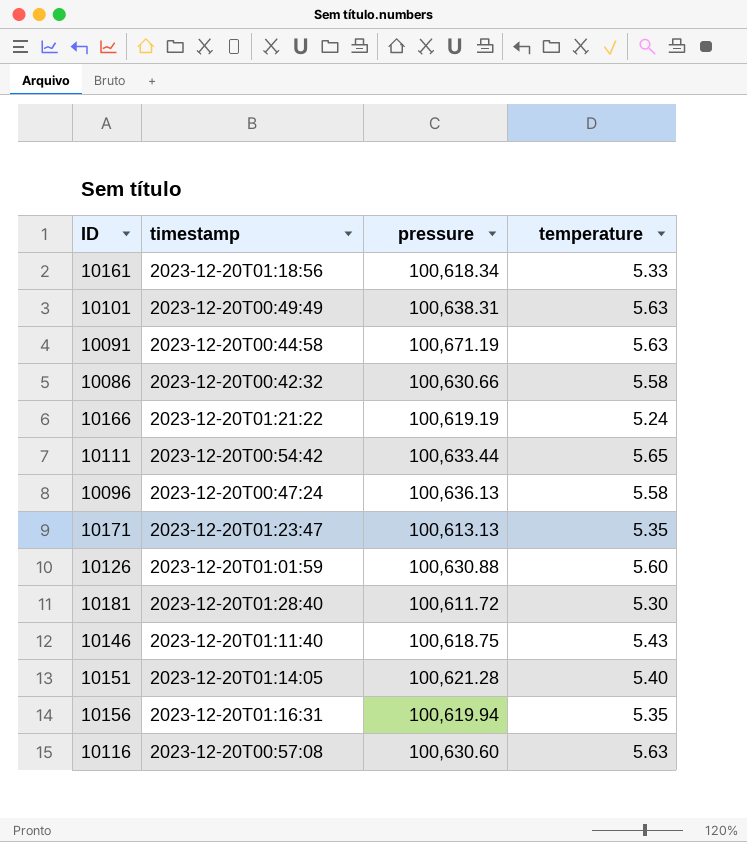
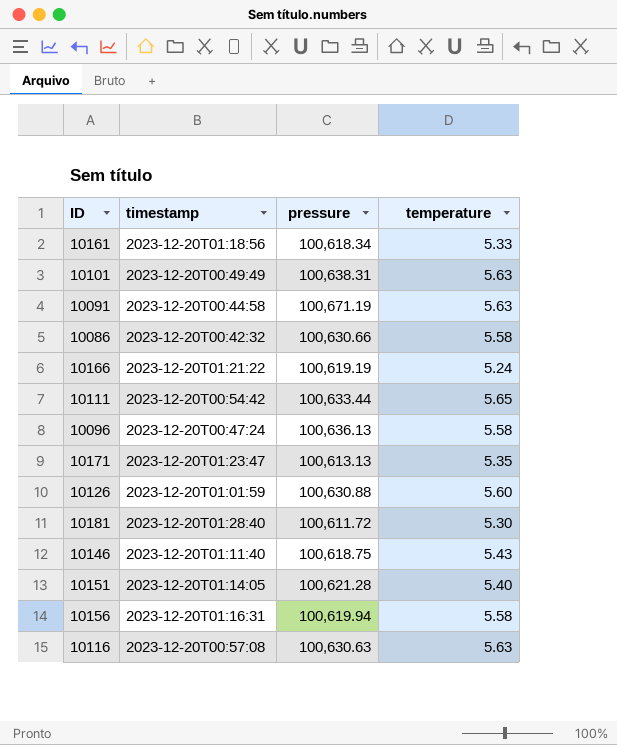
10156 | temperature: 5.35 -> 5.58
10116 | pressure: 100,630.60 -> 100,630.63

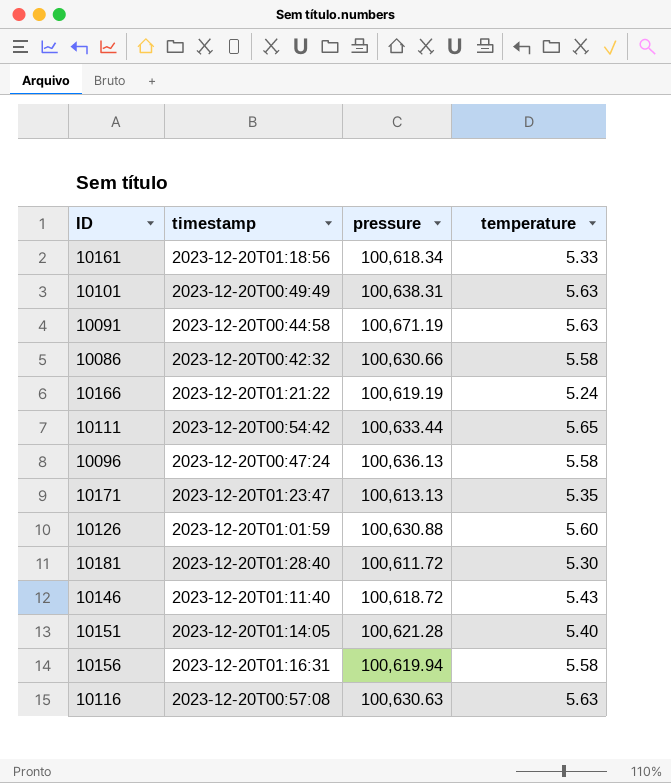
10146 | pressure: 100,618.75 -> 100,618.72

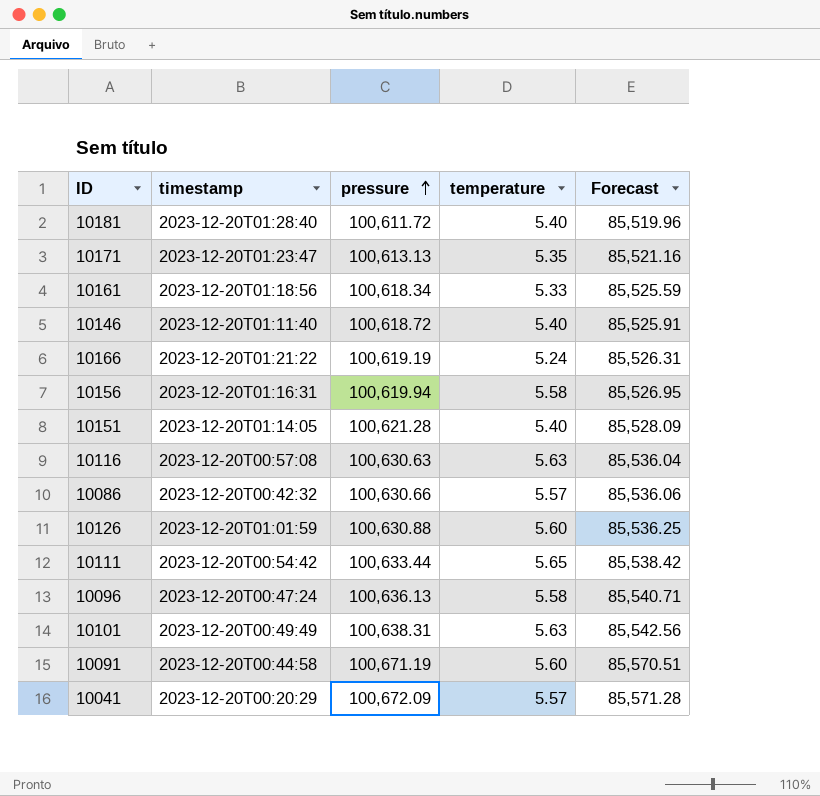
row order: none -> pressure ascending
column Forecast | formula: none -> [pressure] * 0.85
10181 | temperature: 5.30 -> 5.40
10146 | temperature: 5.43 -> 5.40
10086 | temperature: 5.58 -> 5.57
10091 | temperature: 5.63 -> 5.60
row 10041: none -> 2023-12-20T00:20:29 | 100,672.09 | 5.57 | 85,571.28

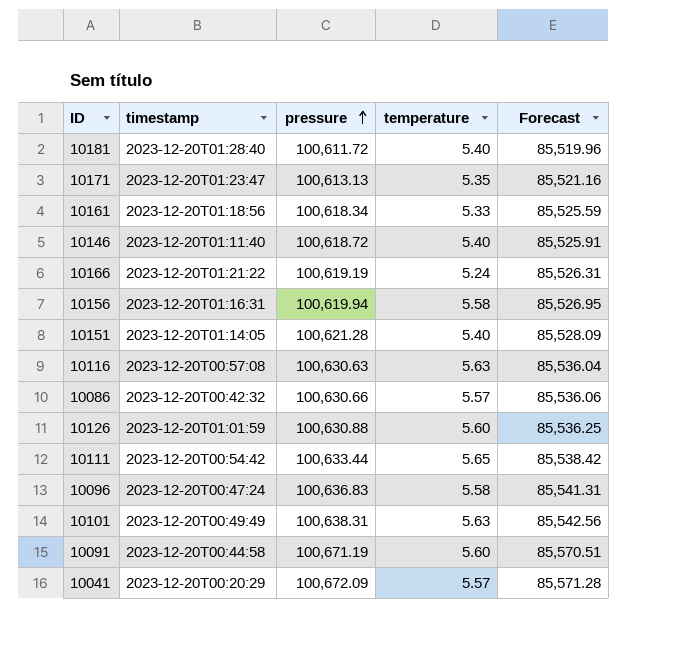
10096 | pressure: 100,636.13 -> 100,636.83
10096 | Forecast: 85,540.71 -> 85,541.31

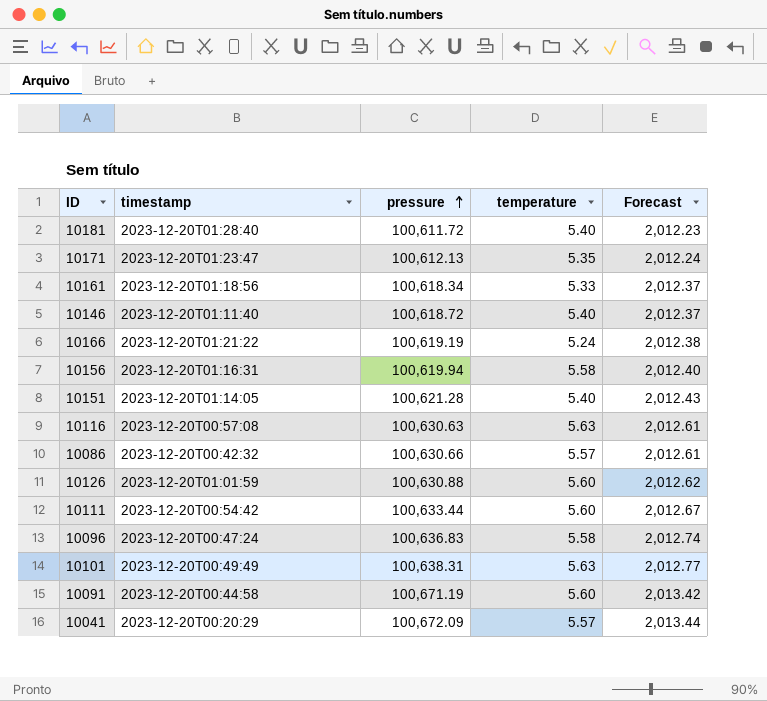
column Forecast | formula: [pressure] * 0.85 -> [pressure] * 0.02
10171 | pressure: 100,613.13 -> 100,612.13
10111 | temperature: 5.65 -> 5.60

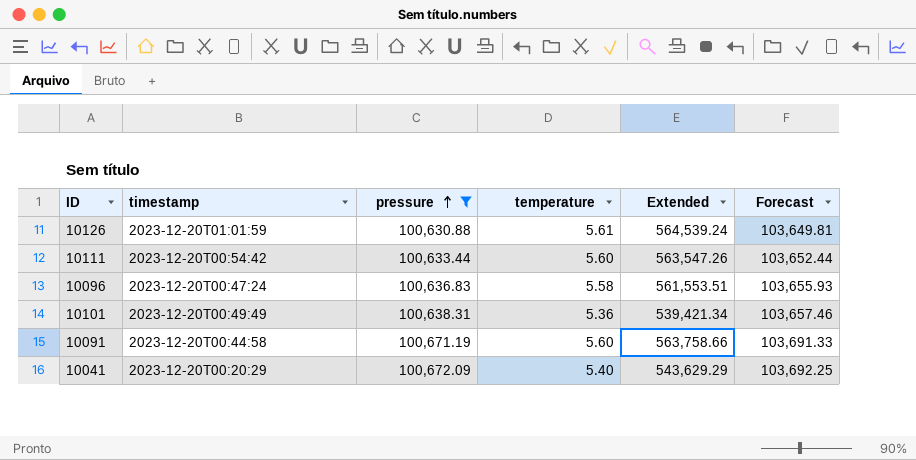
filter: none -> pressure >= 100,630.88
column Extended | formula: none -> [pressure] * [temperature]
column Forecast | formula: [pressure] * 0.02 -> [pressure] * 1.03
10126 | temperature: 5.60 -> 5.61
10101 | temperature: 5.63 -> 5.36
10041 | temperature: 5.57 -> 5.40

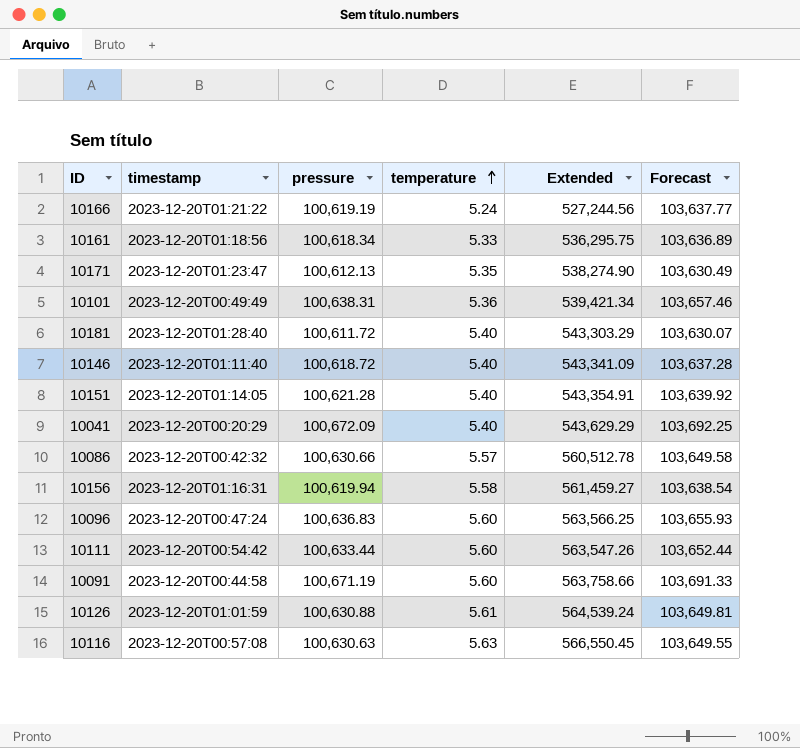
filter: pressure >= 100,630.88 -> none
row order: pressure ascending -> temperature ascending
10096 | temperature: 5.58 -> 5.60
10096 | Extended: 561,553.51 -> 563,566.25

